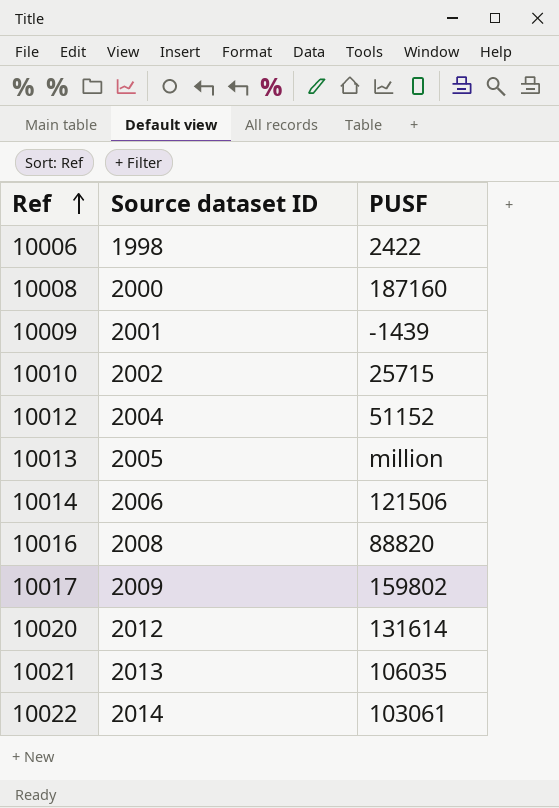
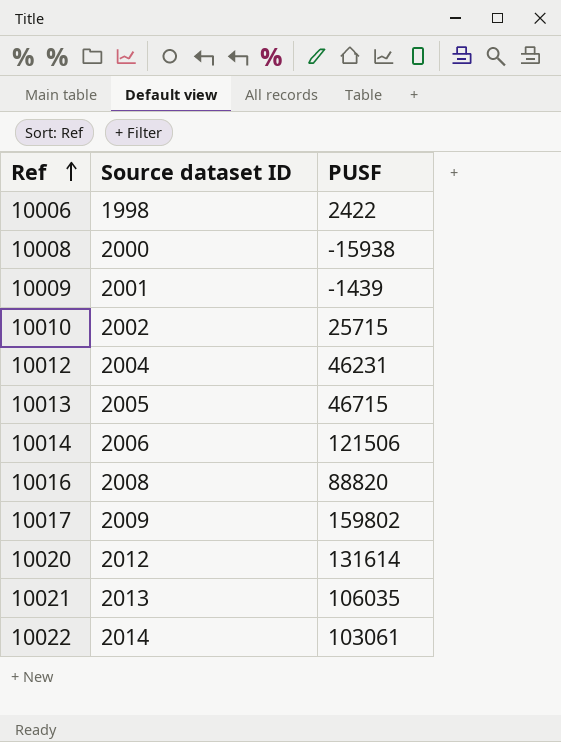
10008 | PUSF: 187160 -> -15938
10012 | PUSF: 51152 -> 46231
10013 | PUSF: million -> 46715

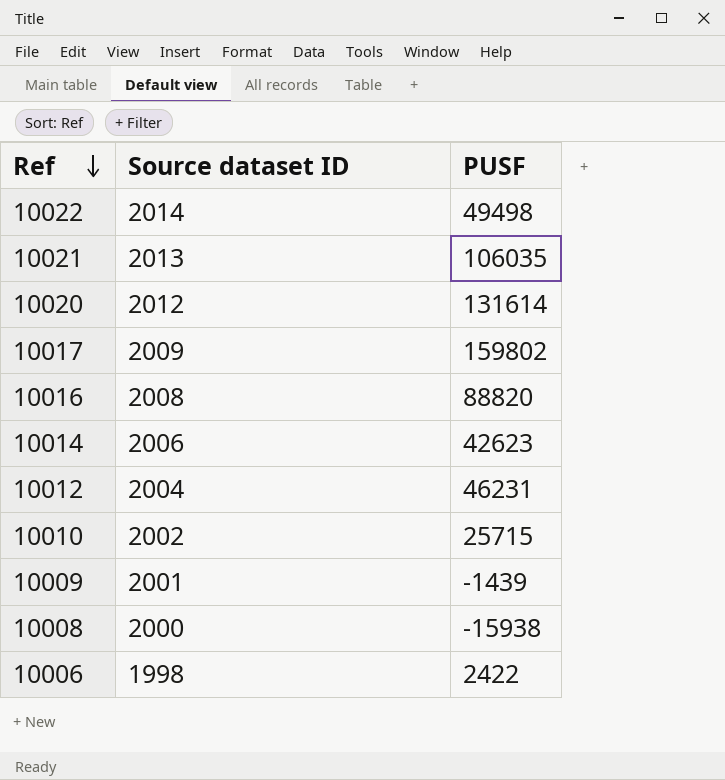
row order: Ref ascending -> Ref descending
row 10013: 2005 | 46715 -> none
10022 | PUSF: 103061 -> 49498
10014 | PUSF: 121506 -> 42623

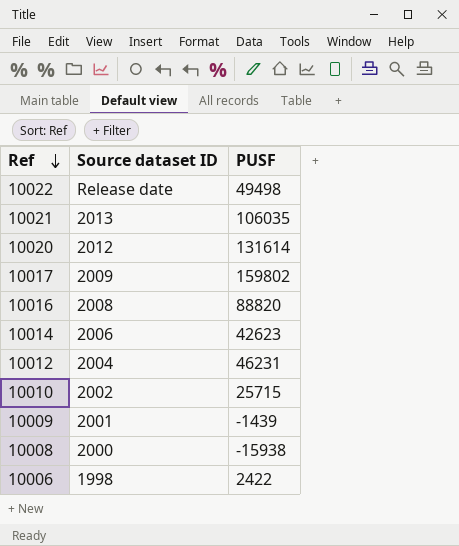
10022 | Source dataset ID: 2014 -> Release date

